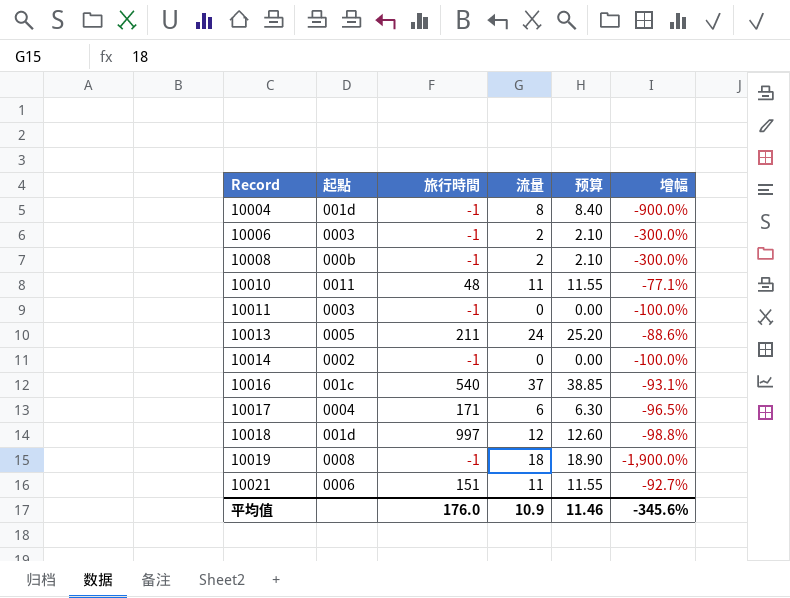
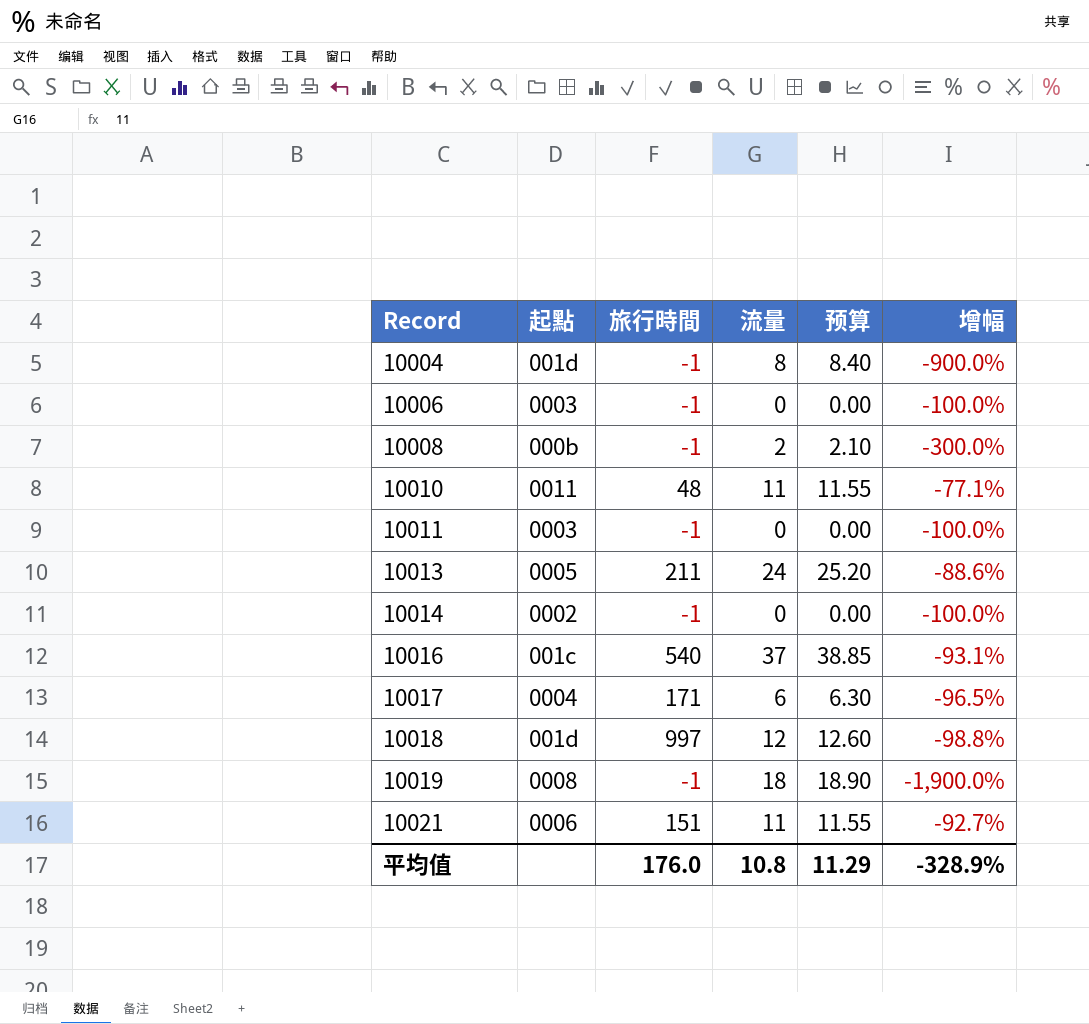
10006 | 流量: 2 -> 0
10006 | 预算: 2.10 -> 0.00
10006 | 增幅: -300.0% -> -100.0%
平均值 | 流量: 10.9 -> 10.8
平均值 | 预算: 11.46 -> 11.29
平均值 | 增幅: -345.6% -> -328.9%

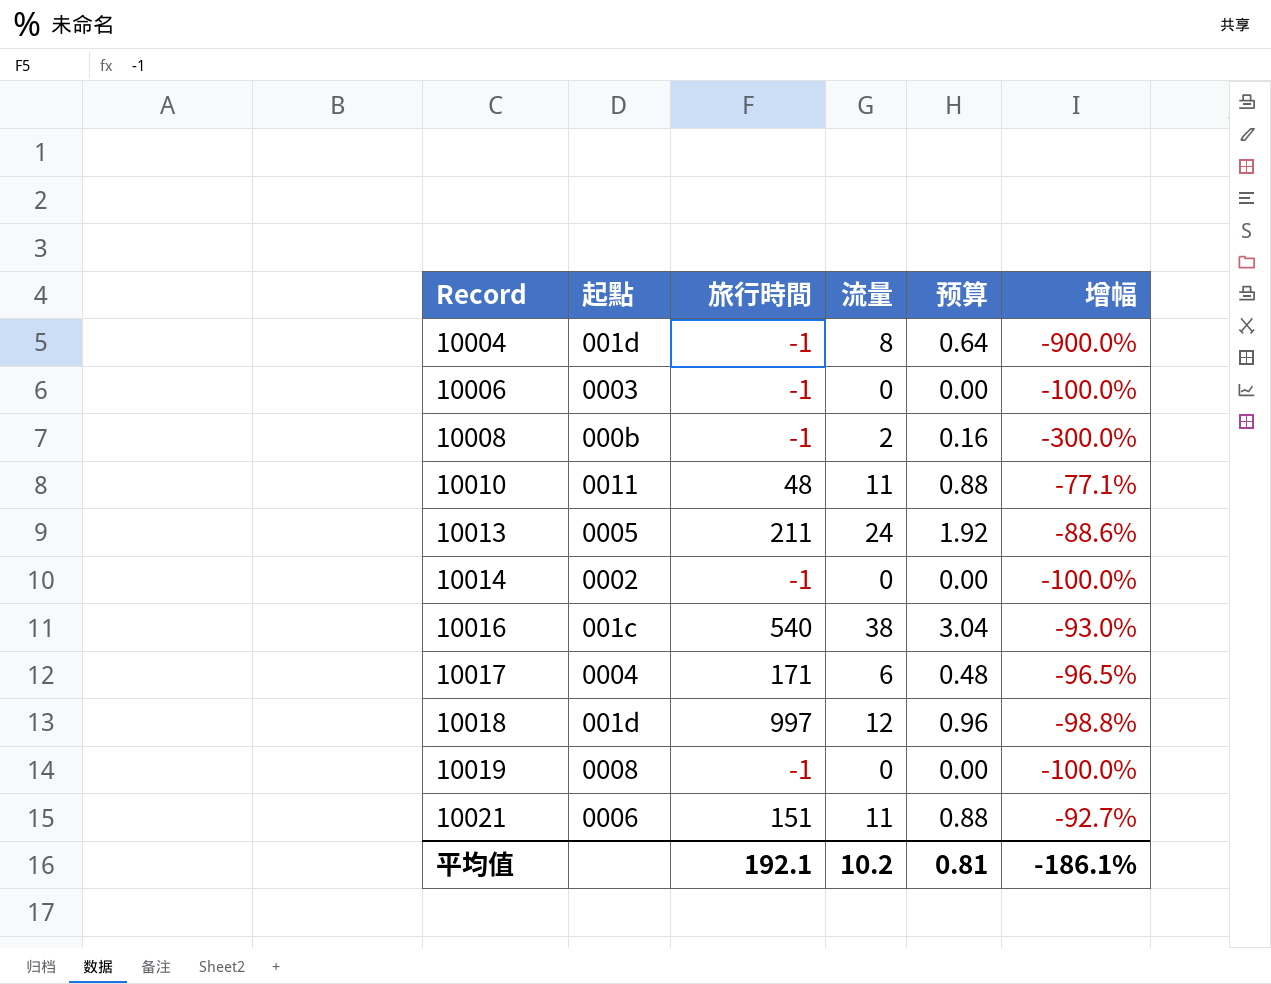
column 预算 | formula: [流量] * 1.05 -> [流量] * 0.08
row 10011: 0003 | -1 | 0 | 0.00 | -100.0% -> none
10016 | 流量: 37 -> 38
10016 | 增幅: -93.1% -> -93.0%
10019 | 流量: 18 -> 0
10019 | 增幅: -1,900.0% -> -100.0%
平均值 | 旅行時間: 176.0 -> 192.1
平均值 | 流量: 10.8 -> 10.2
平均值 | 预算: 11.29 -> 0.81
平均值 | 增幅: -328.9% -> -186.1%

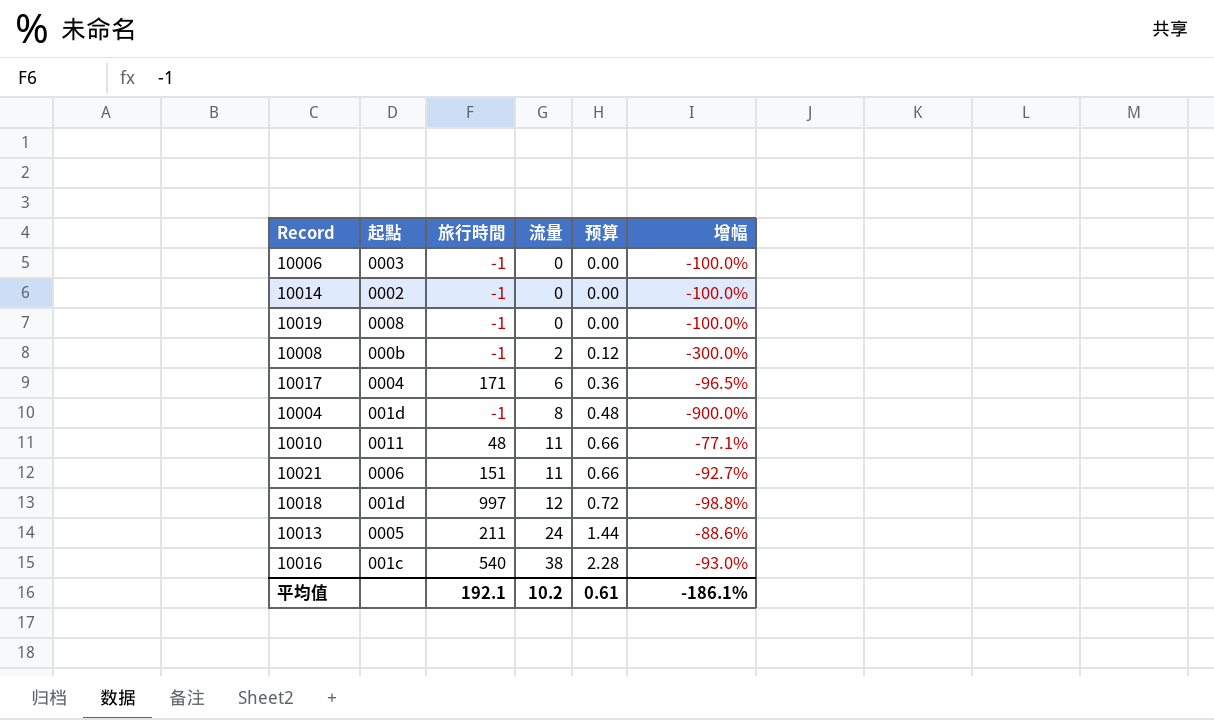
row order: Record ascending -> 流量 ascending
column 预算 | formula: [流量] * 0.08 -> [流量] * 0.06
平均值 | 预算: 0.81 -> 0.61

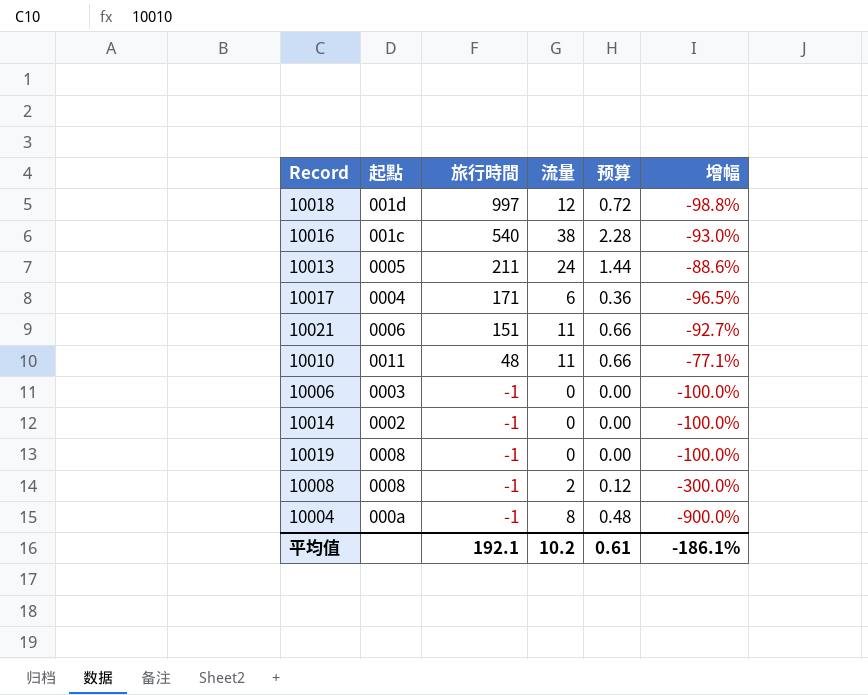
row order: 流量 ascending -> 旅行時間 descending
10008 | 起點: 000b -> 0008
10004 | 起點: 001d -> 000a

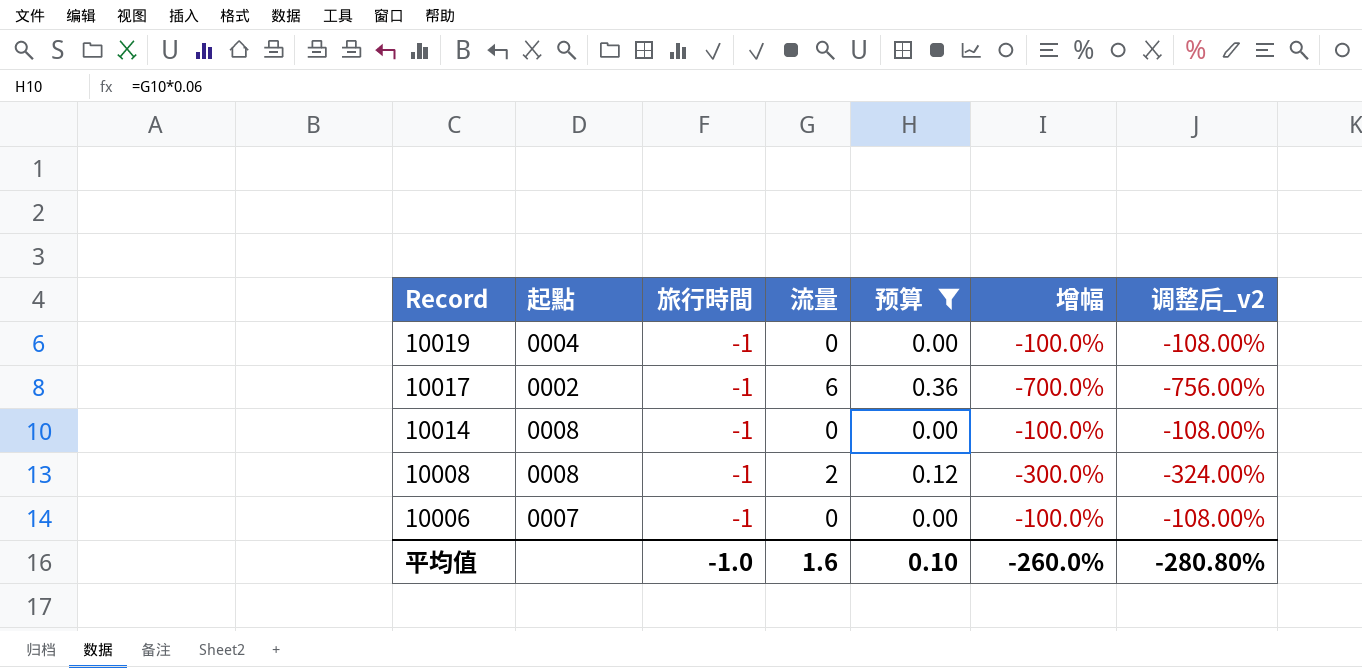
filter: none -> 预算 <= 0.36
row order: 旅行時間 descending -> Record descending
column 调整后_v2 | formula: none -> [增幅] * 1.08
10019 | 起點: 0008 -> 0004
10017 | 起點: 0004 -> 0002
10017 | 旅行時間: 171 -> -1
10017 | 增幅: -96.5% -> -700.0%
10014 | 起點: 0002 -> 0008
10006 | 起點: 0003 -> 0007
平均值 | 旅行時間: 192.1 -> -1.0
平均值 | 流量: 10.2 -> 1.6
平均值 | 预算: 0.61 -> 0.10
平均值 | 增幅: -186.1% -> -260.0%

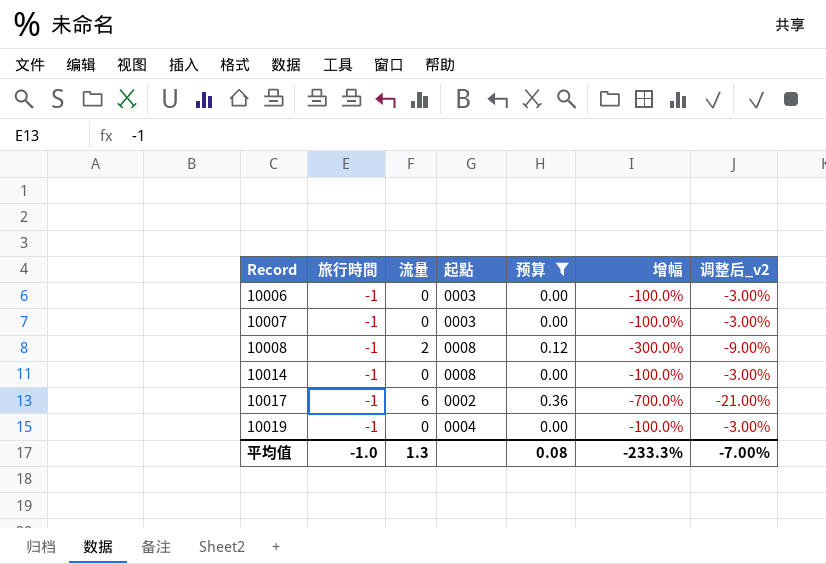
row order: Record descending -> Record ascending
column 起點 | position: 2 -> 4
column 调整后_v2 | formula: [增幅] * 1.08 -> [增幅] * 0.03
10006 | 起點: 0007 -> 0003
row 10007: none -> -1 | 0 | 0003 | 0.00 | -100.0% | -3.00%
平均值 | 流量: 1.6 -> 1.3
平均值 | 预算: 0.10 -> 0.08
平均值 | 增幅: -260.0% -> -233.3%
平均值 | 调整后_v2: -280.80% -> -7.00%

